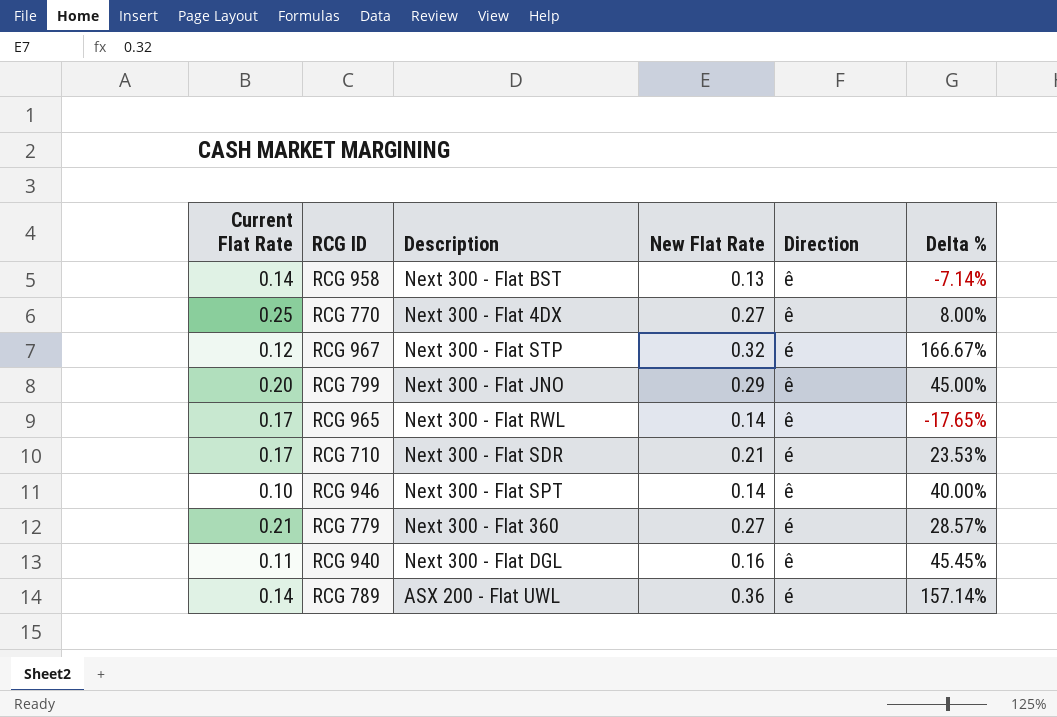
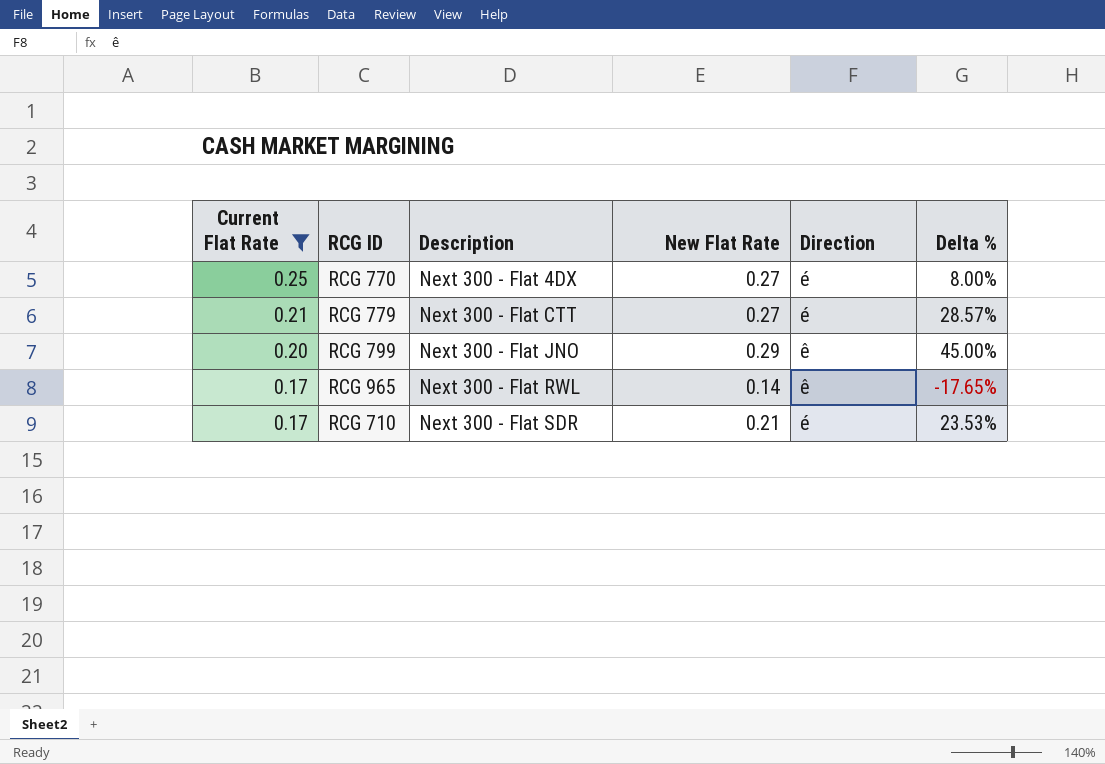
filter: none -> Current Flat Rate >= 0.17
row order: none -> Current Flat Rate descending
RCG 770 | Direction: ê -> é
RCG 779 | Description: Next 300 - Flat 360 -> Next 300 - Flat CTT

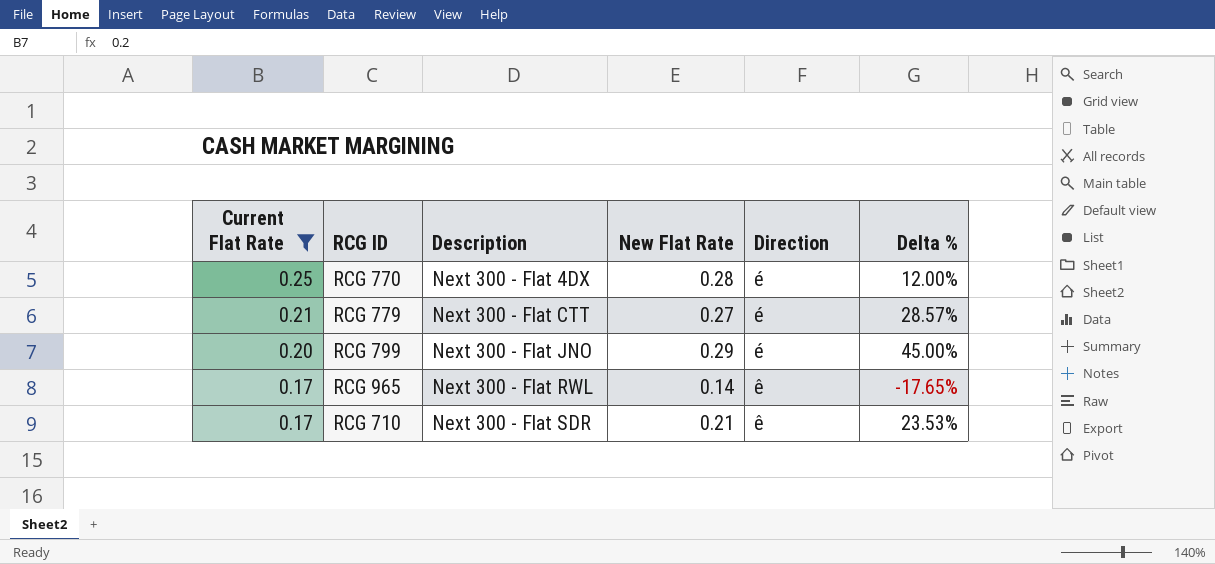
RCG 770 | New Flat Rate: 0.27 -> 0.28
RCG 770 | Delta %: 8.00% -> 12.00%
RCG 799 | Direction: ê -> é
RCG 710 | Direction: é -> ê

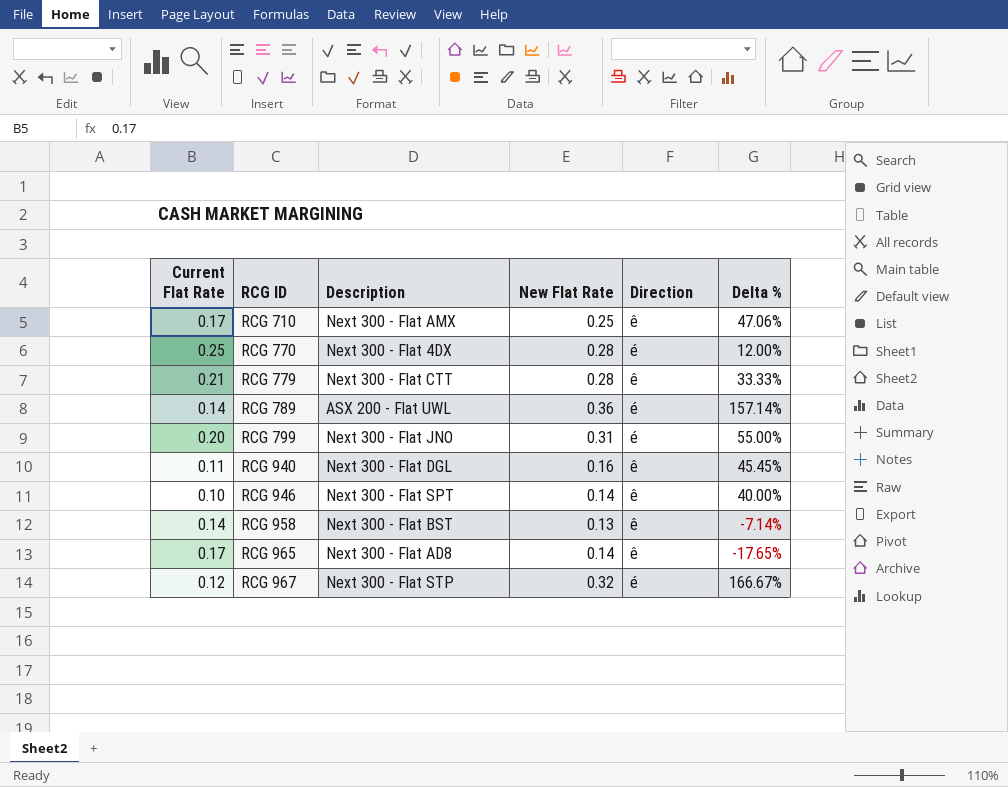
filter: Current Flat Rate >= 0.17 -> none
row order: Current Flat Rate descending -> RCG ID ascending
RCG 710 | Description: Next 300 - Flat SDR -> Next 300 - Flat AMX
RCG 710 | New Flat Rate: 0.21 -> 0.25
RCG 710 | Delta %: 23.53% -> 47.06%
RCG 779 | New Flat Rate: 0.27 -> 0.28
RCG 779 | Direction: é -> ê
RCG 779 | Delta %: 28.57% -> 33.33%
RCG 799 | New Flat Rate: 0.29 -> 0.31
RCG 799 | Delta %: 45.00% -> 55.00%
RCG 965 | Description: Next 300 - Flat RWL -> Next 300 - Flat AD8

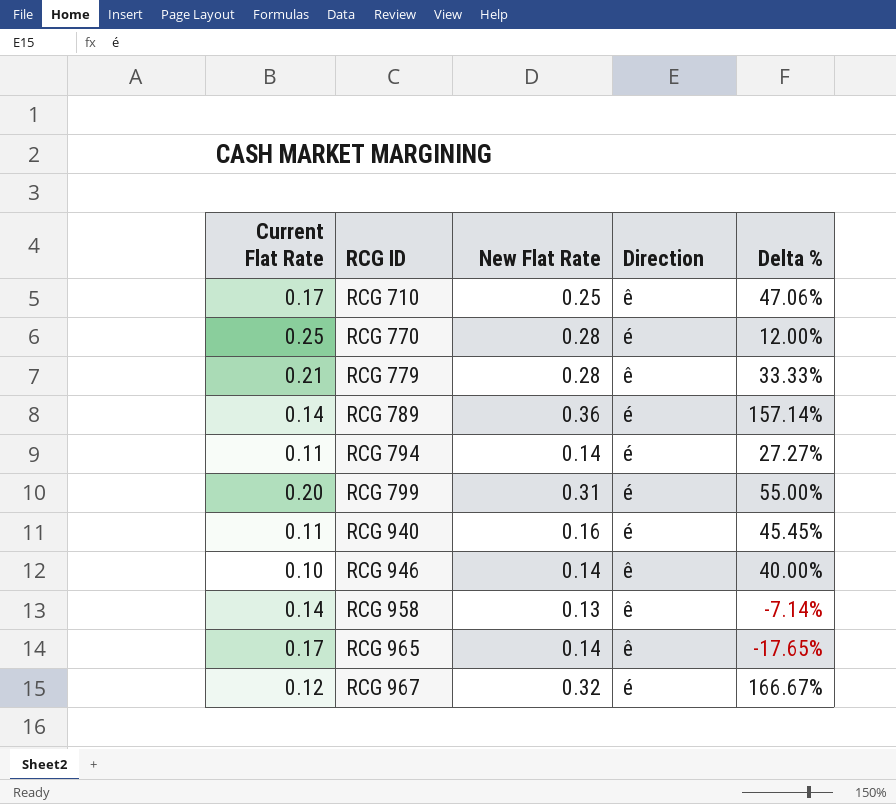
column Description | position: 3 -> none
row RCG 794: none -> 0.11 | 0.14 | é | 27.27%
RCG 940 | Direction: ê -> é

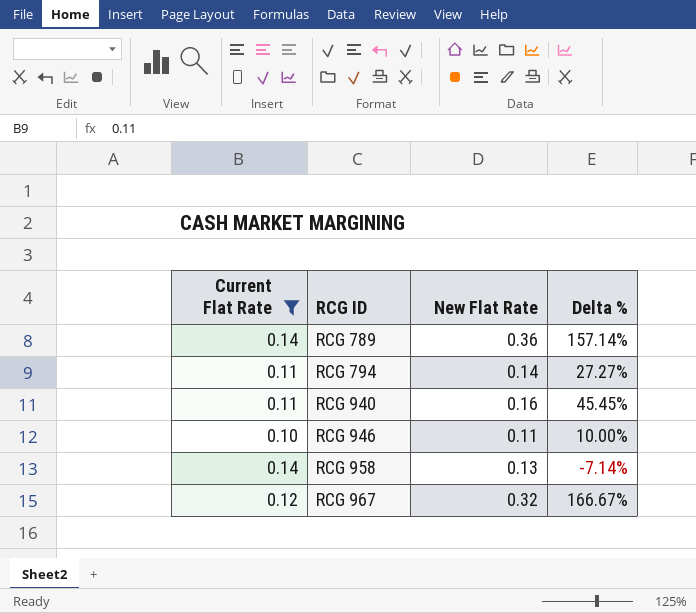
filter: none -> Current Flat Rate <= 0.14
column Direction | position: 4 -> none
RCG 946 | New Flat Rate: 0.14 -> 0.11
RCG 946 | Delta %: 40.00% -> 10.00%

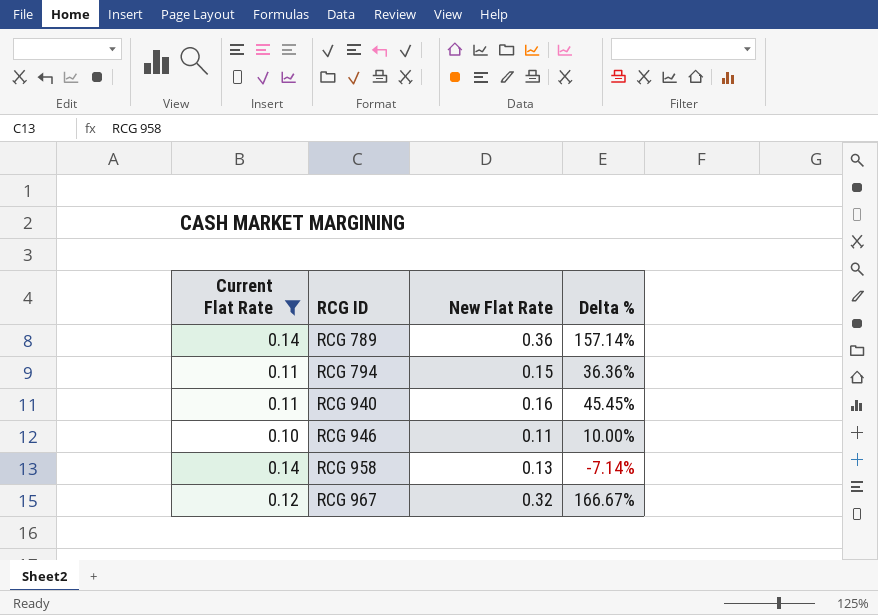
RCG 794 | New Flat Rate: 0.14 -> 0.15
RCG 794 | Delta %: 27.27% -> 36.36%

